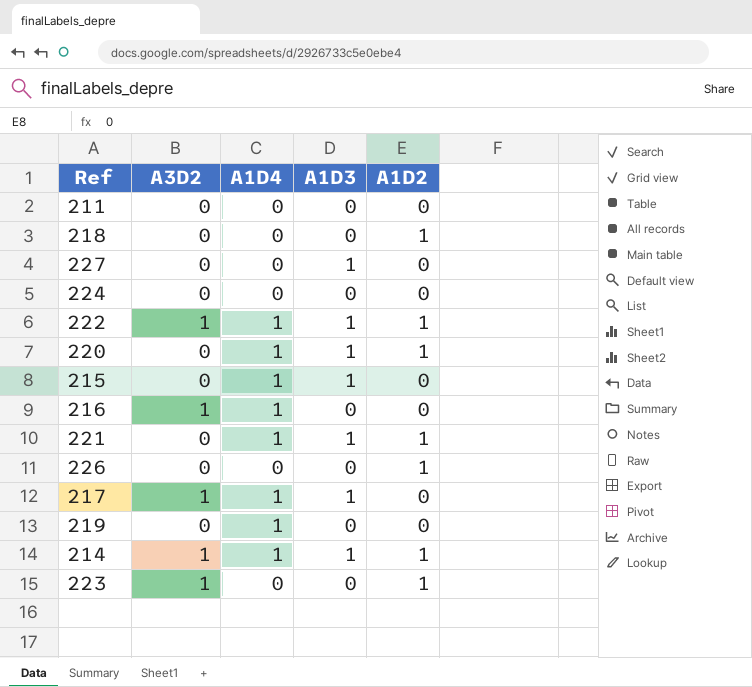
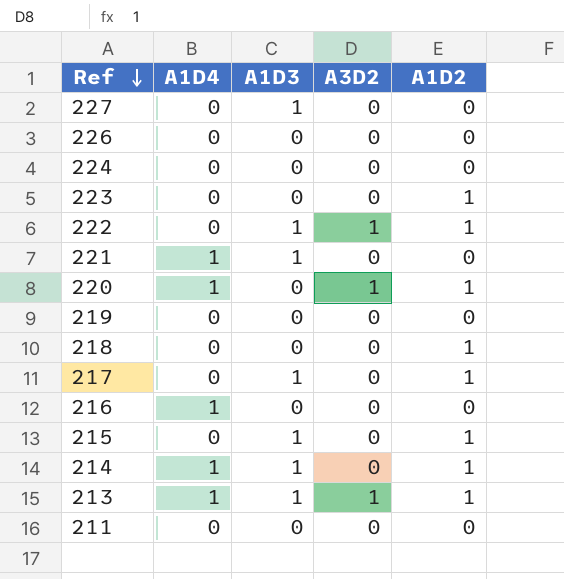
row order: none -> Ref descending
column A3D2 | position: 2 -> 4
226 | A1D2: 1 -> 0
223 | A3D2: 1 -> 0
222 | A1D4: 1 -> 0
221 | A1D2: 1 -> 0
220 | A1D3: 1 -> 0
220 | A3D2: 0 -> 1
219 | A1D4: 1 -> 0
217 | A1D4: 1 -> 0
217 | A3D2: 1 -> 0
217 | A1D2: 0 -> 1
216 | A3D2: 1 -> 0
215 | A1D4: 1 -> 0
215 | A1D2: 0 -> 1
214 | A3D2: 1 -> 0
row 213: none -> 1 | 1 | 1 | 1

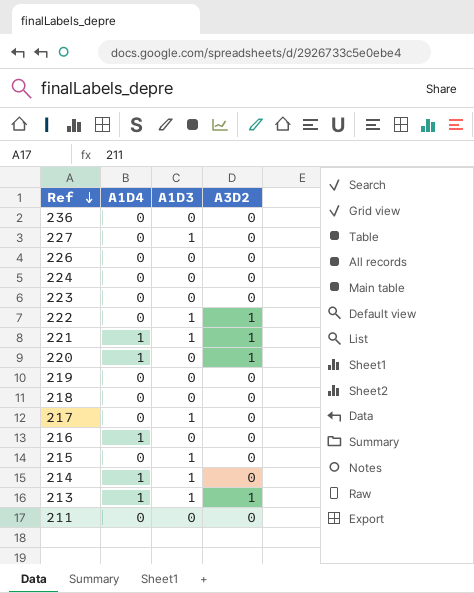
column A1D2 | position: 5 -> none
row 236: none -> 0 | 0 | 0
221 | A3D2: 0 -> 1

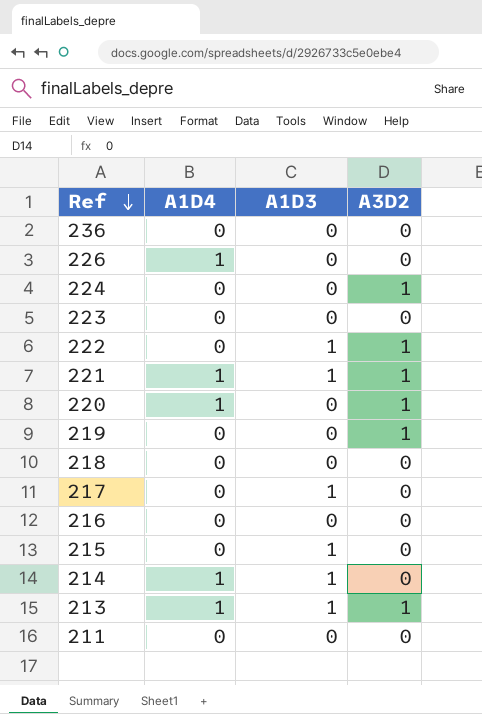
row 227: 0 | 1 | 0 -> none
226 | A1D4: 0 -> 1
224 | A3D2: 0 -> 1
219 | A3D2: 0 -> 1
216 | A1D4: 1 -> 0

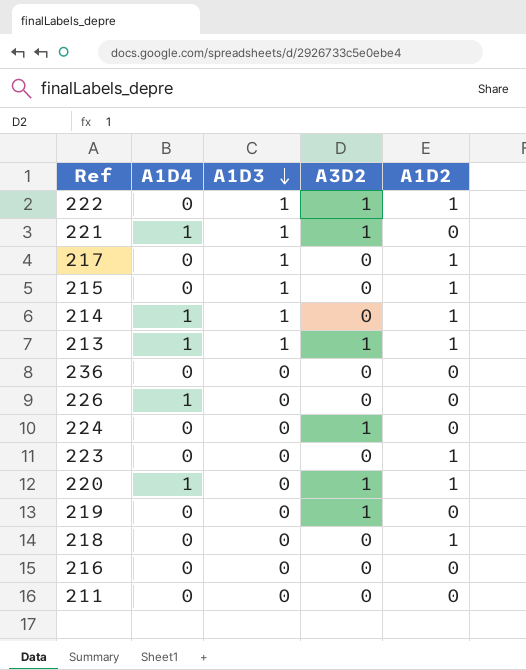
row order: Ref descending -> A1D3 descending
column A1D2 | position: none -> 5

